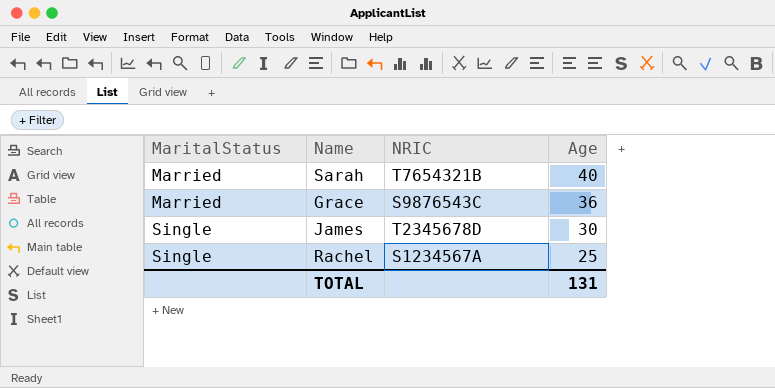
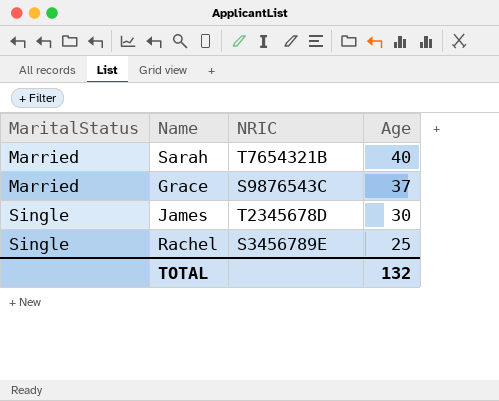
Grace | Age: 36 -> 37
Rachel | NRIC: S1234567A -> S3456789E
TOTAL | Age: 131 -> 132

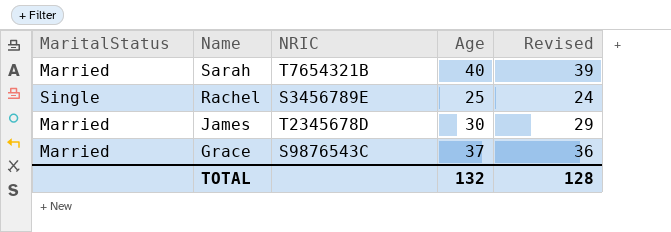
row order: MaritalStatus ascending -> Name descending
column Revised | formula: none -> [Age] - 1
James | MaritalStatus: Single -> Married

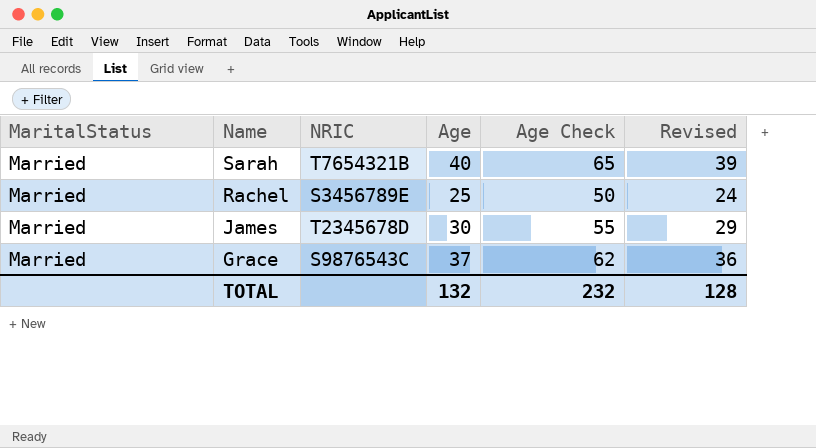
column Age Check | formula: none -> [Age] + 25
Rachel | MaritalStatus: Single -> Married

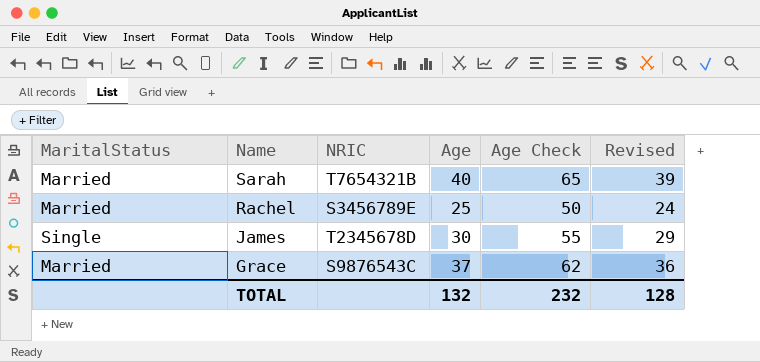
James | MaritalStatus: Married -> Single

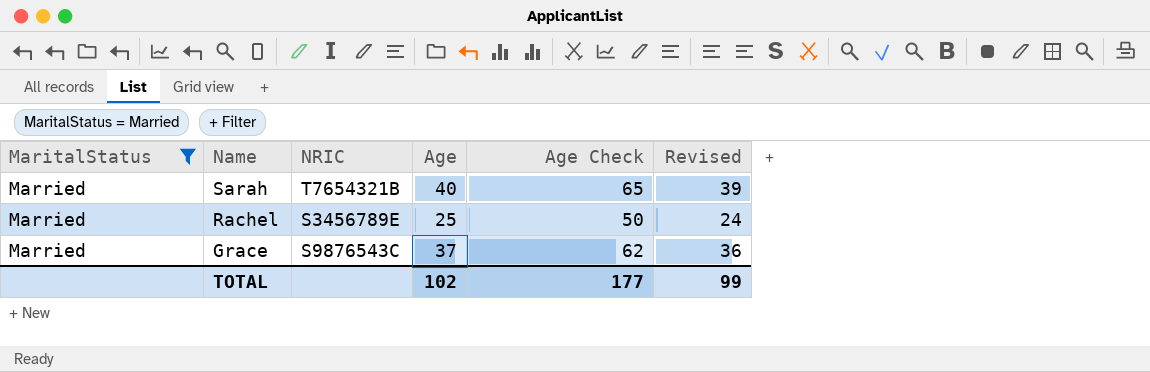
filter: none -> MaritalStatus = Married
TOTAL | Age: 132 -> 102
TOTAL | Age Check: 232 -> 177
TOTAL | Revised: 128 -> 99

